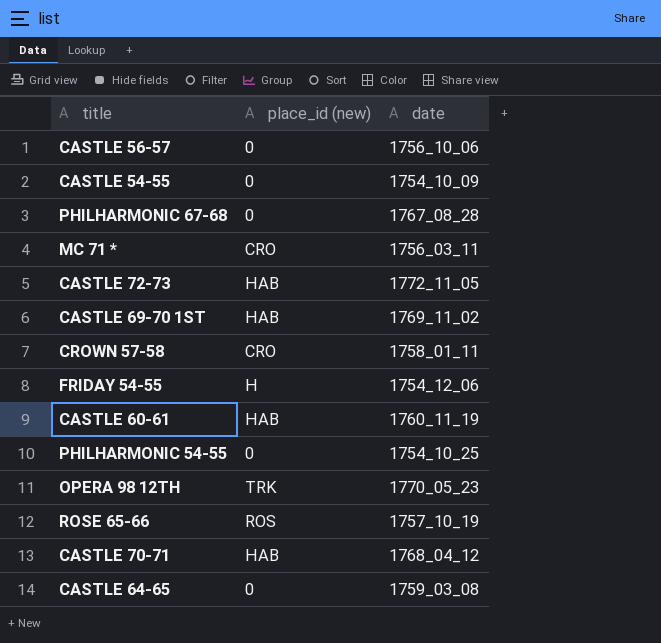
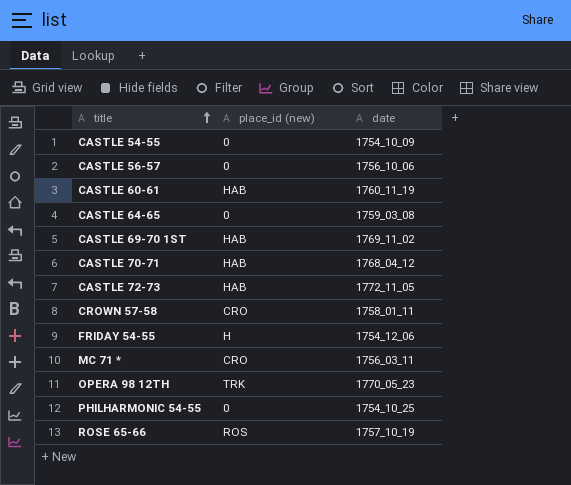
row order: none -> title ascending
row PHILHARMONIC 67-68: 0 | 1767_08_28 -> none

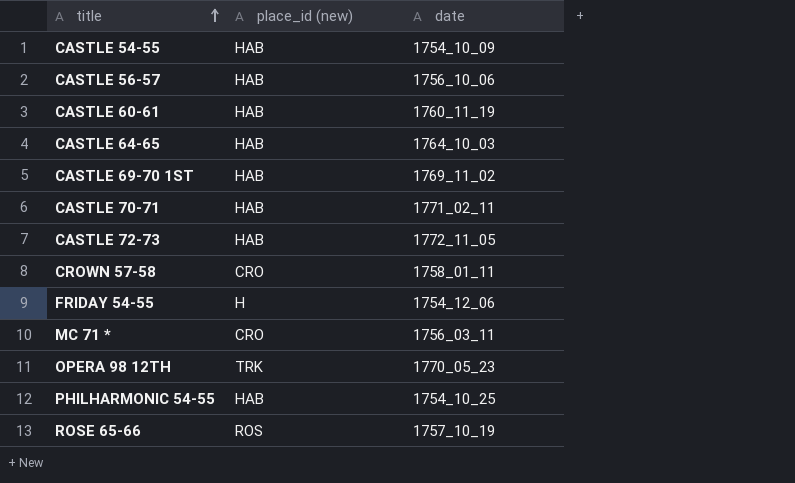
CASTLE 54-55 | place_id (new): 0 -> HAB
CASTLE 56-57 | place_id (new): 0 -> HAB
CASTLE 64-65 | place_id (new): 0 -> HAB
CASTLE 64-65 | date: 1759_03_08 -> 1764_10_03
CASTLE 70-71 | date: 1768_04_12 -> 1771_02_11
PHILHARMONIC 54-55 | place_id (new): 0 -> HAB

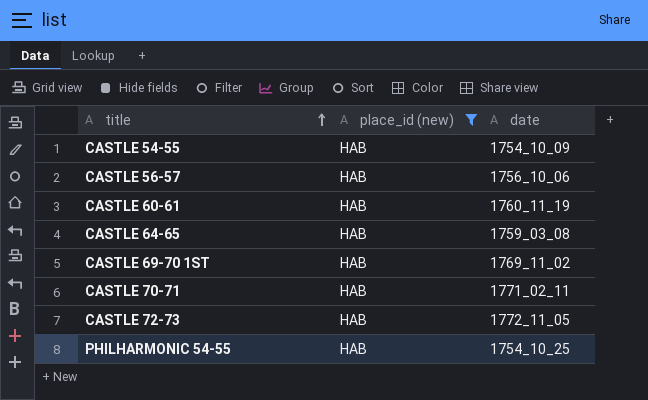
filter: none -> place_id (new) = HAB
CASTLE 64-65 | date: 1764_10_03 -> 1759_03_08

